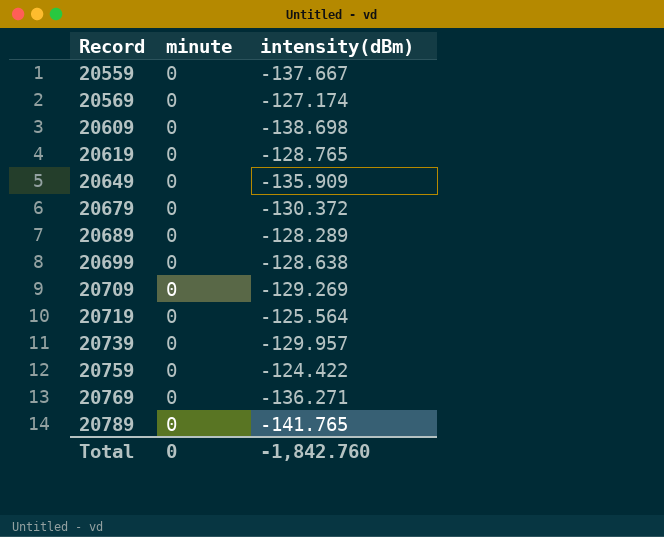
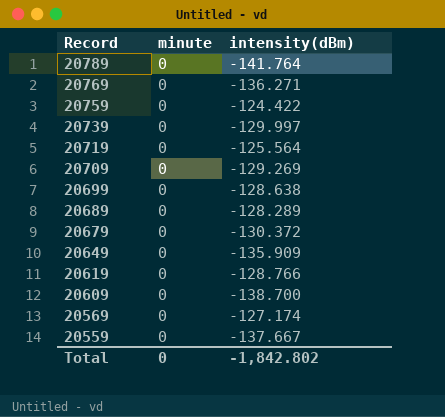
row order: Record ascending -> Record descending
20789 | intensity(dBm): -141.765 -> -141.764
20739 | intensity(dBm): -129.957 -> -129.997
20619 | intensity(dBm): -128.765 -> -128.766
20609 | intensity(dBm): -138.698 -> -138.700
Total | intensity(dBm): -1,842.760 -> -1,842.802

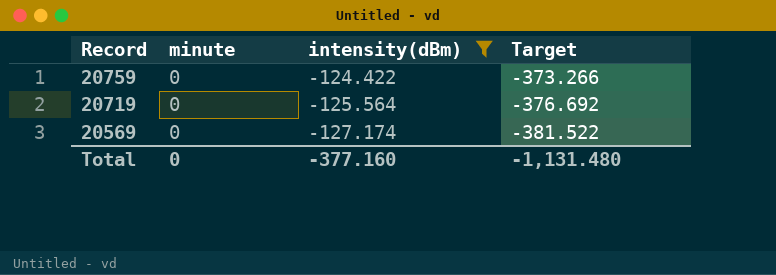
filter: none -> intensity(dBm) >= -127.174
column Target | formula: none -> [intensity(dBm)] * 3
Total | intensity(dBm): -1,842.802 -> -377.160

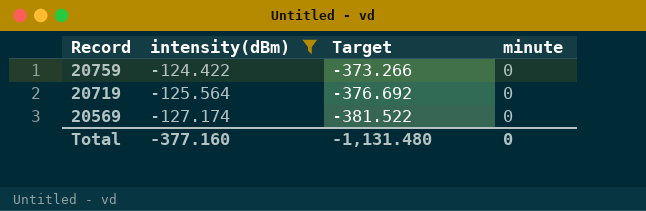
column minute | position: 2 -> 4

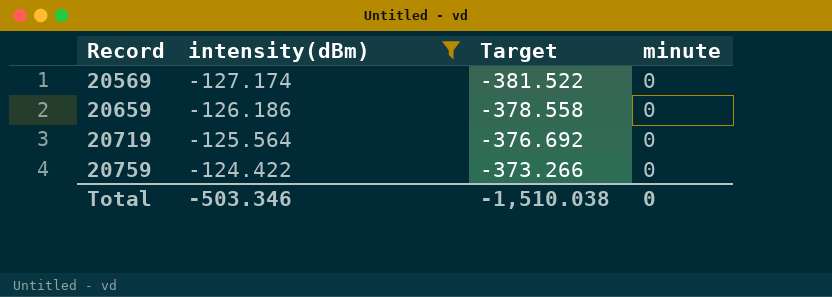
row order: Record descending -> Record ascending
row 20659: none -> -126.186 | -378.558 | 0
Total | intensity(dBm): -377.160 -> -503.346
Total | Target: -1,131.480 -> -1,510.038

